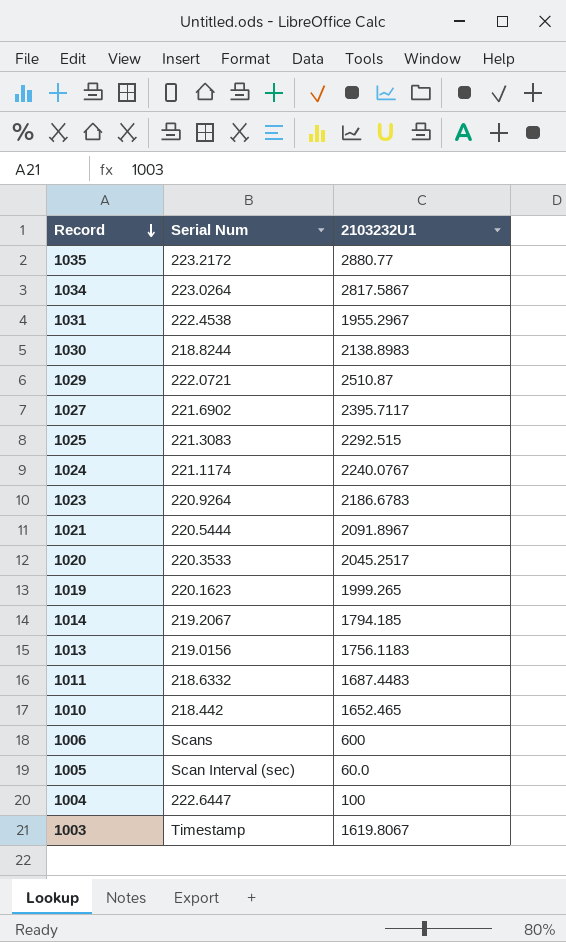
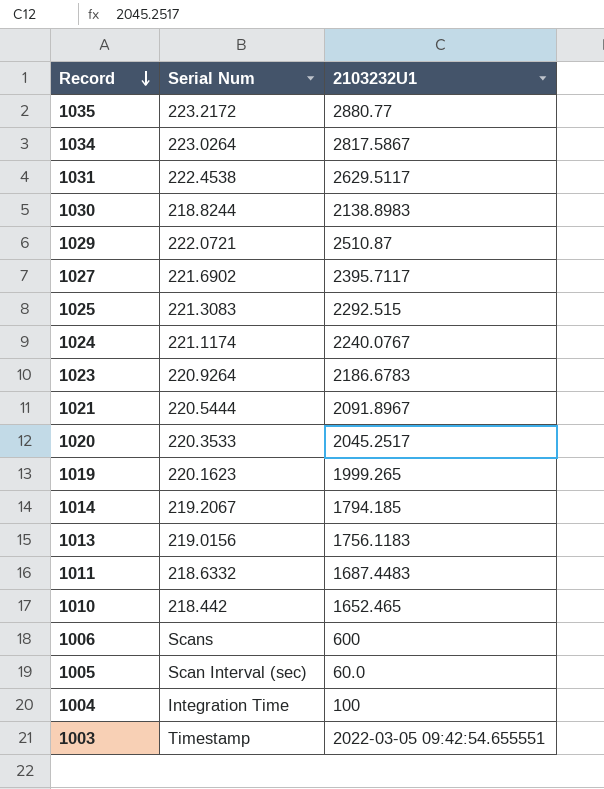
1031 | 2103232U1: 1955.2967 -> 2629.5117
1004 | Serial Num: 222.6447 -> Integration Time
1003 | 2103232U1: 1619.8067 -> 2022-03-05 09:42:54.655551

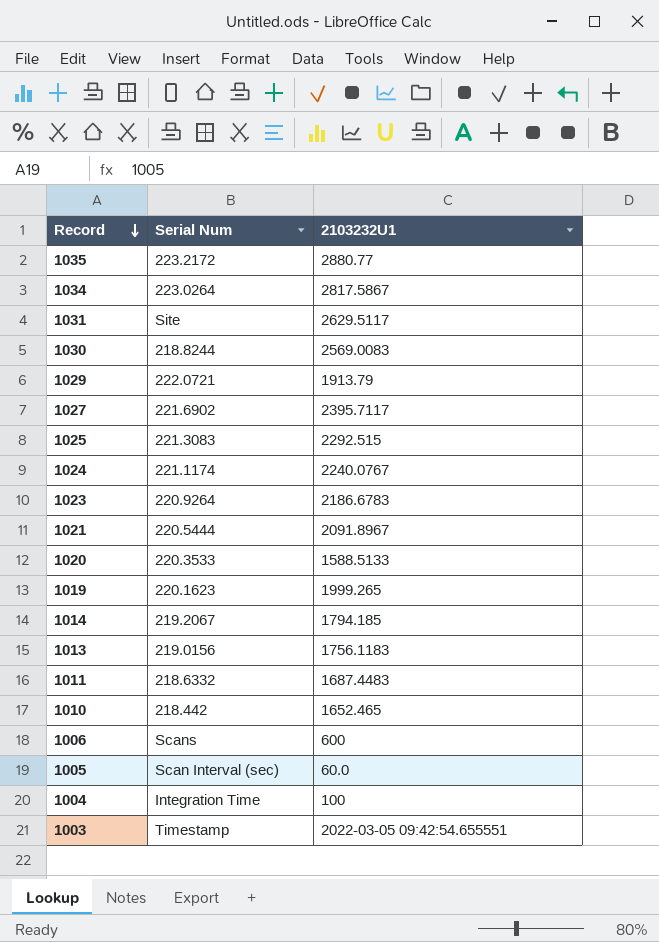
1031 | Serial Num: 222.4538 -> Site
1030 | 2103232U1: 2138.8983 -> 2569.0083
1029 | 2103232U1: 2510.87 -> 1913.79
1020 | 2103232U1: 2045.2517 -> 1588.5133

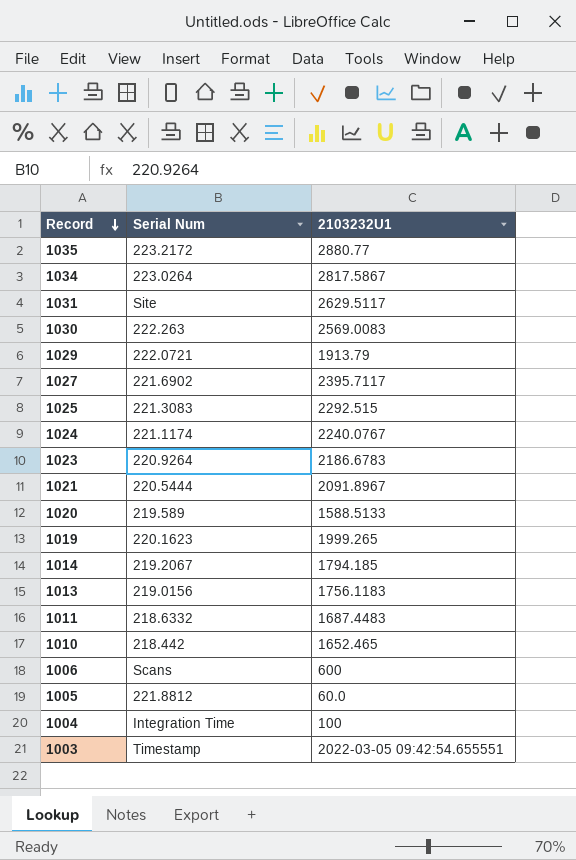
1030 | Serial Num: 218.8244 -> 222.263
1020 | Serial Num: 220.3533 -> 219.589
1005 | Serial Num: Scan Interval (sec) -> 221.8812

